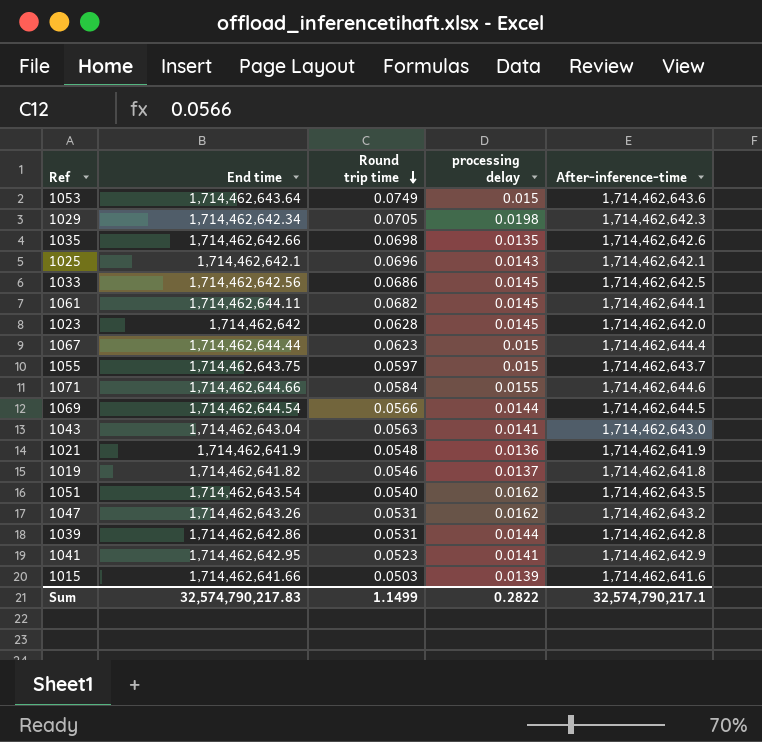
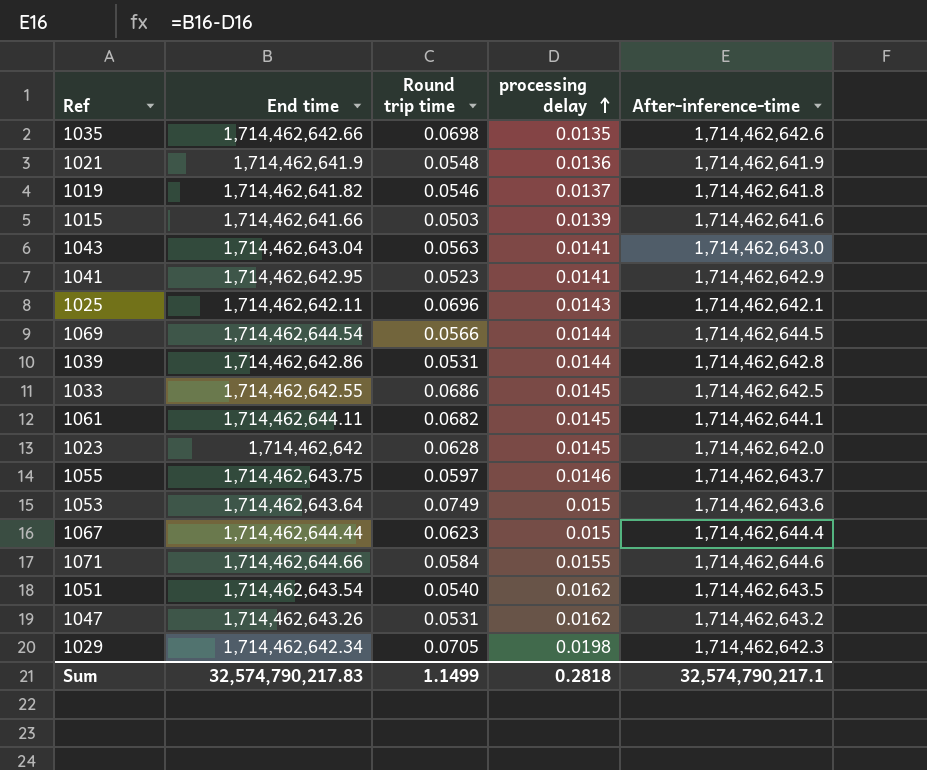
row order: Round trip time descending -> processing delay ascending
1025 | End time: 1,714,462,642.1 -> 1,714,462,642.11
1033 | End time: 1,714,462,642.56 -> 1,714,462,642.55
1055 | processing delay: 0.015 -> 0.0146
Sum | processing delay: 0.2822 -> 0.2818

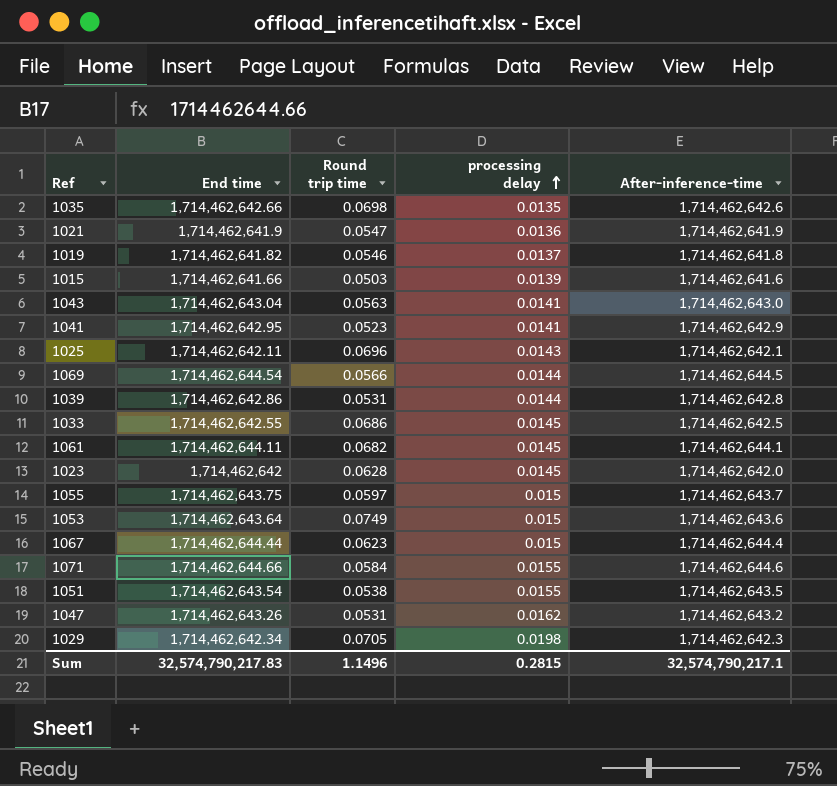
1021 | Round trip time: 0.0548 -> 0.0547
1055 | processing delay: 0.0146 -> 0.015
1051 | Round trip time: 0.0540 -> 0.0538
1051 | processing delay: 0.0162 -> 0.0155
Sum | Round trip time: 1.1499 -> 1.1496
Sum | processing delay: 0.2818 -> 0.2815

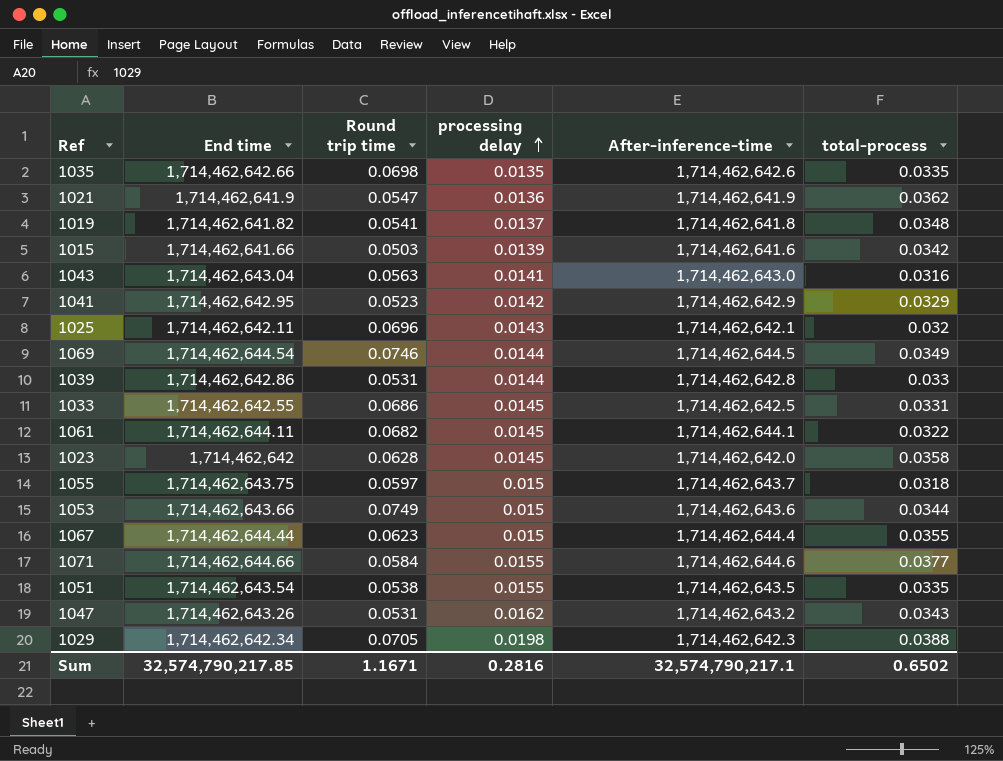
column total-process | position: none -> 6
1019 | Round trip time: 0.0546 -> 0.0541
1041 | processing delay: 0.0141 -> 0.0142
1069 | Round trip time: 0.0566 -> 0.0746
1053 | End time: 1,714,462,643.64 -> 1,714,462,643.66
Sum | End time: 32,574,790,217.83 -> 32,574,790,217.85
Sum | Round trip time: 1.1496 -> 1.1671
Sum | processing delay: 0.2815 -> 0.2816

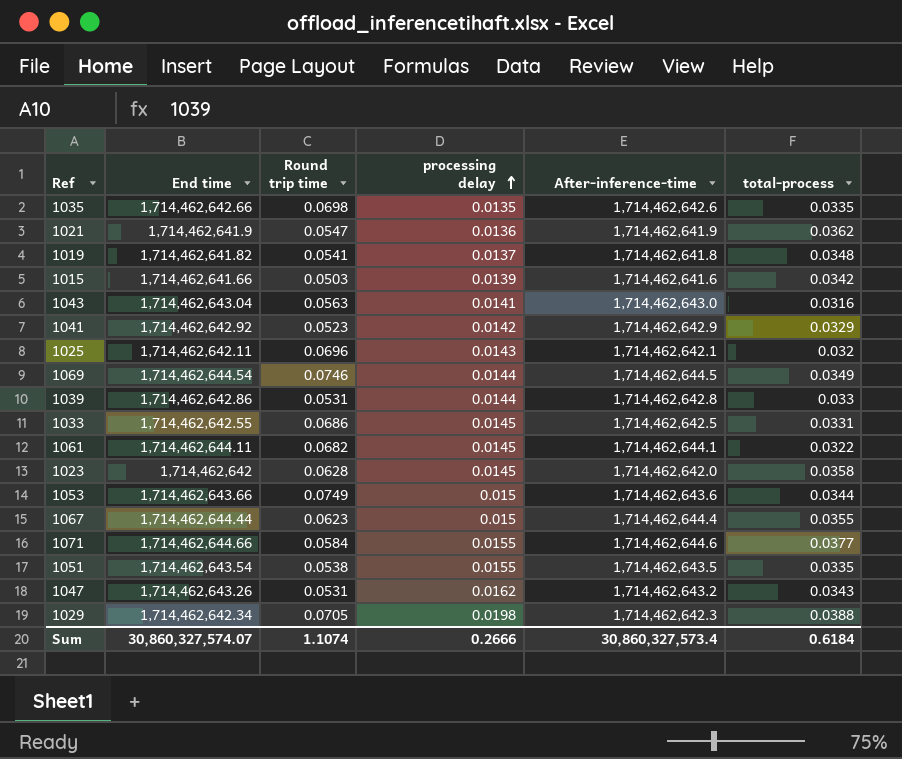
row 1055: 1,714,462,643.75 | 0.0597 | 0.015 | 1,714,462,643.7 | 0.0318 -> none
1041 | End time: 1,714,462,642.95 -> 1,714,462,642.92
Sum | End time: 32,574,790,217.85 -> 30,860,327,574.07
Sum | Round trip time: 1.1671 -> 1.1074
Sum | processing delay: 0.2816 -> 0.2666
Sum | After-inference-time: 32,574,790,217.1 -> 30,860,327,573.4
Sum | total-process: 0.6502 -> 0.6184

